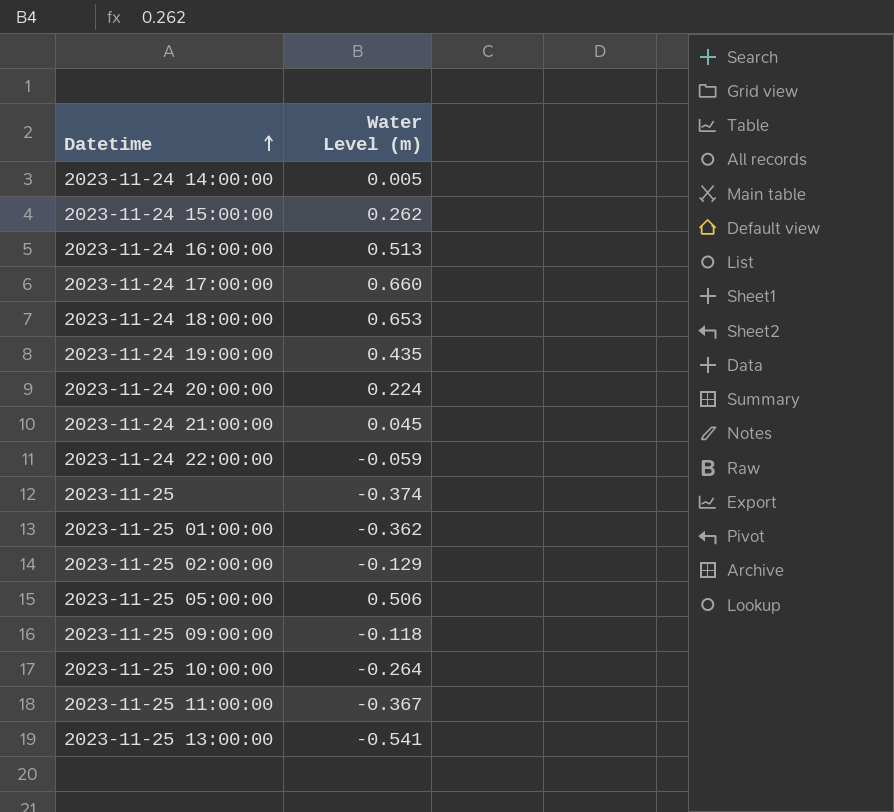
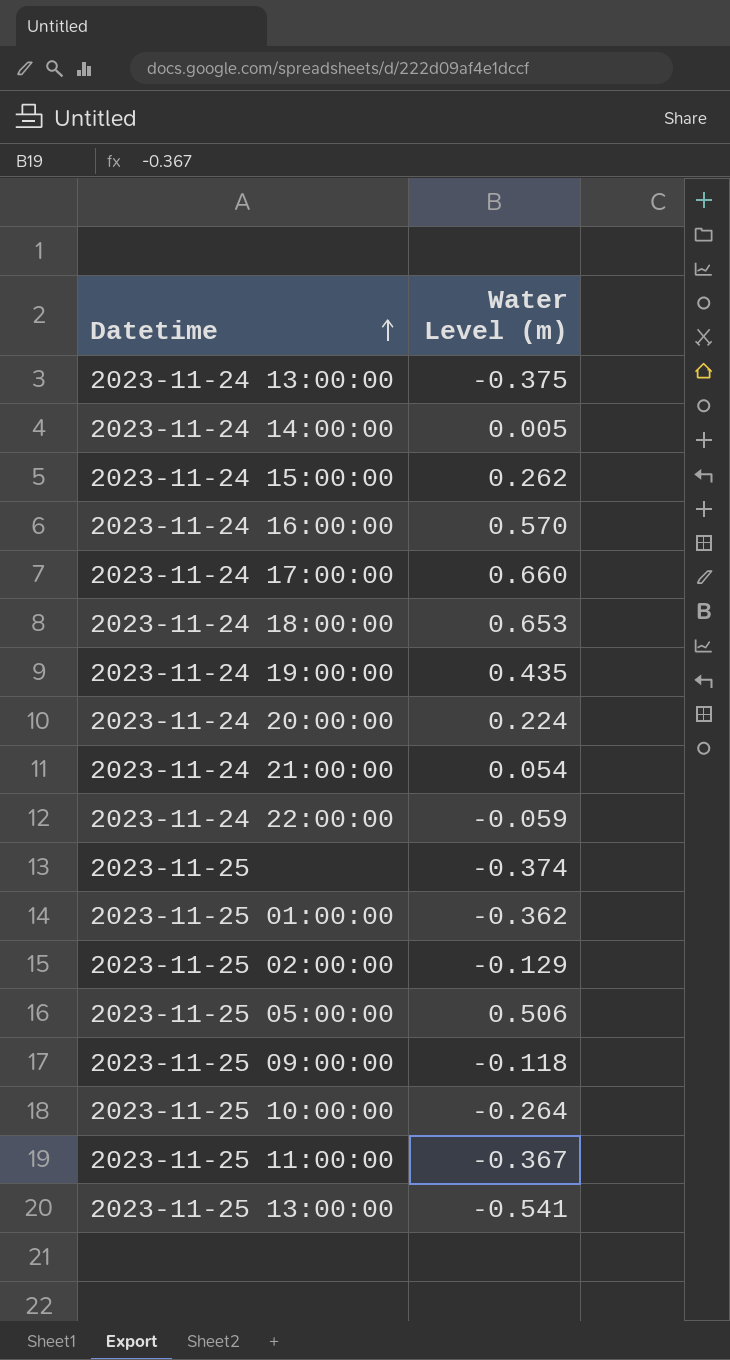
row 2023-11-24 13:00:00: none -> -0.375
2023-11-24 16:00:00 | Water Level (m): 0.513 -> 0.570
2023-11-24 21:00:00 | Water Level (m): 0.045 -> 0.054

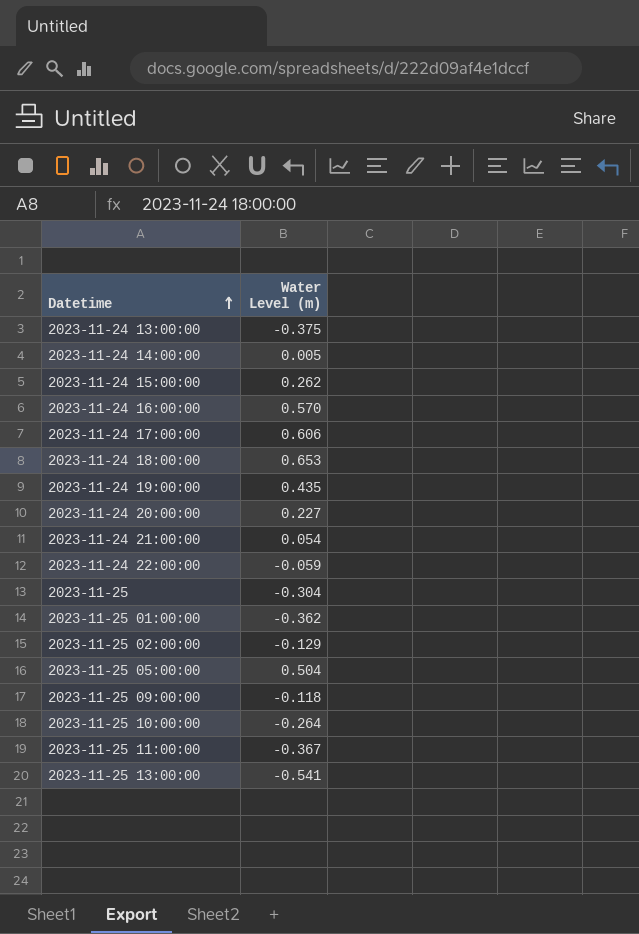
2023-11-24 17:00:00 | Water Level (m): 0.660 -> 0.606
2023-11-24 20:00:00 | Water Level (m): 0.224 -> 0.227
2023-11-25 | Water Level (m): -0.374 -> -0.304
2023-11-25 05:00:00 | Water Level (m): 0.506 -> 0.504

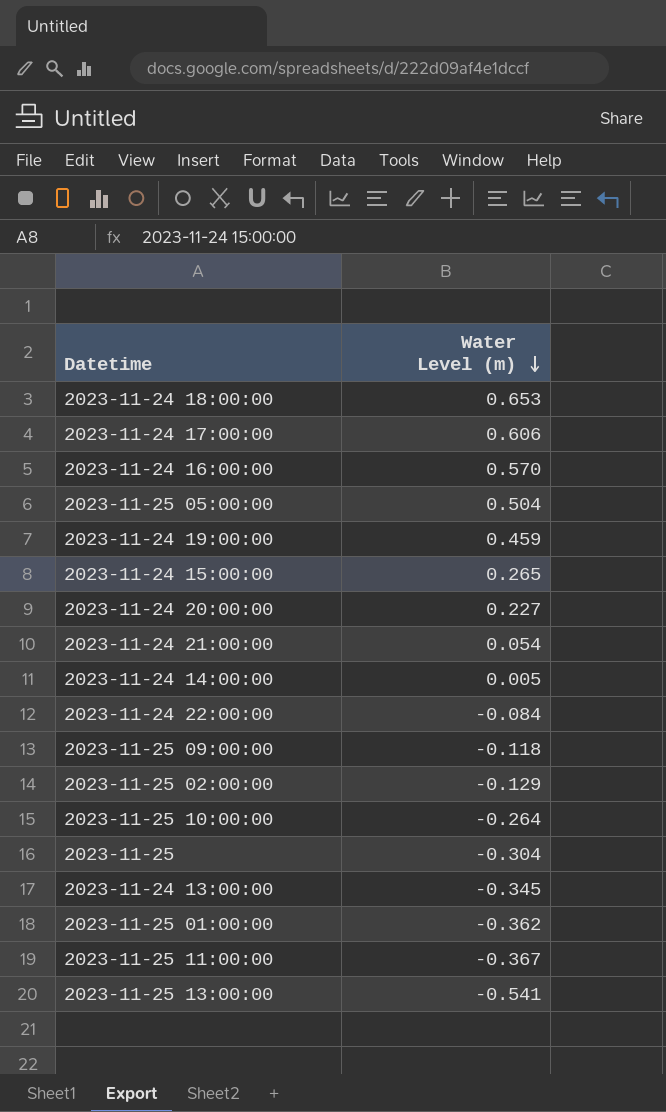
row order: Datetime ascending -> Water Level (m) descending
2023-11-24 19:00:00 | Water Level (m): 0.435 -> 0.459
2023-11-24 15:00:00 | Water Level (m): 0.262 -> 0.265
2023-11-24 22:00:00 | Water Level (m): -0.059 -> -0.084
2023-11-24 13:00:00 | Water Level (m): -0.375 -> -0.345

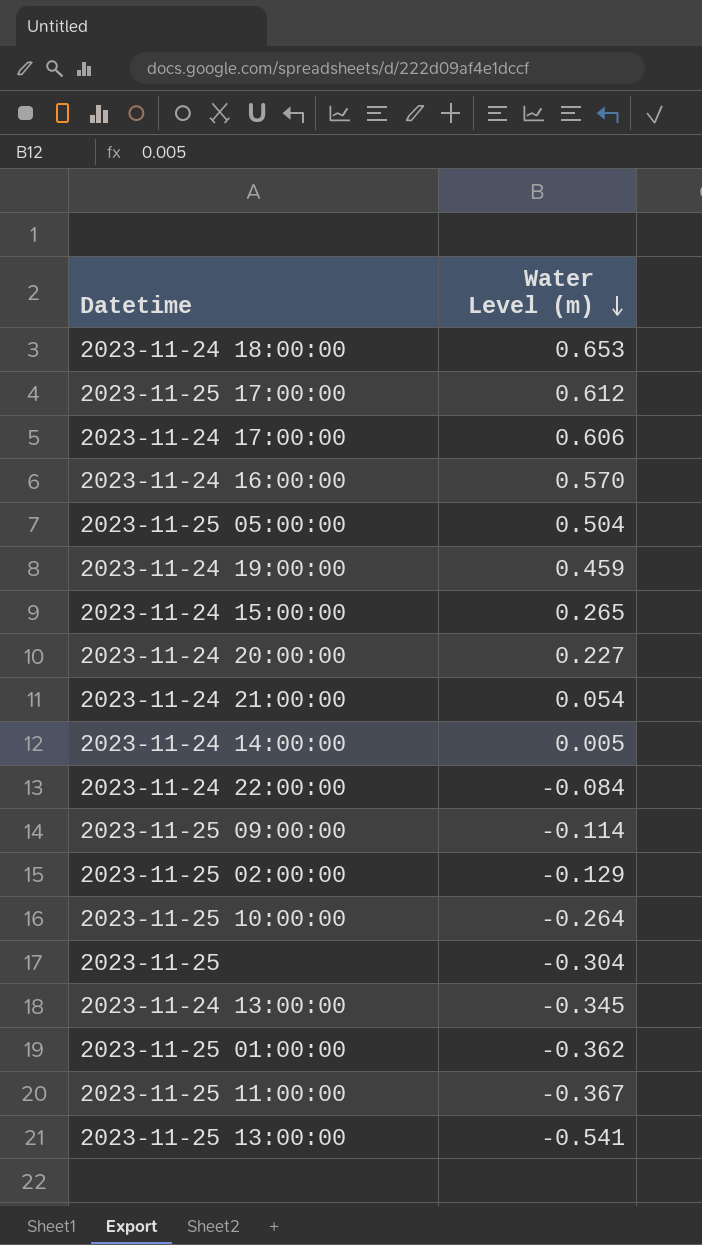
row 2023-11-25 17:00:00: none -> 0.612
2023-11-25 09:00:00 | Water Level (m): -0.118 -> -0.114

